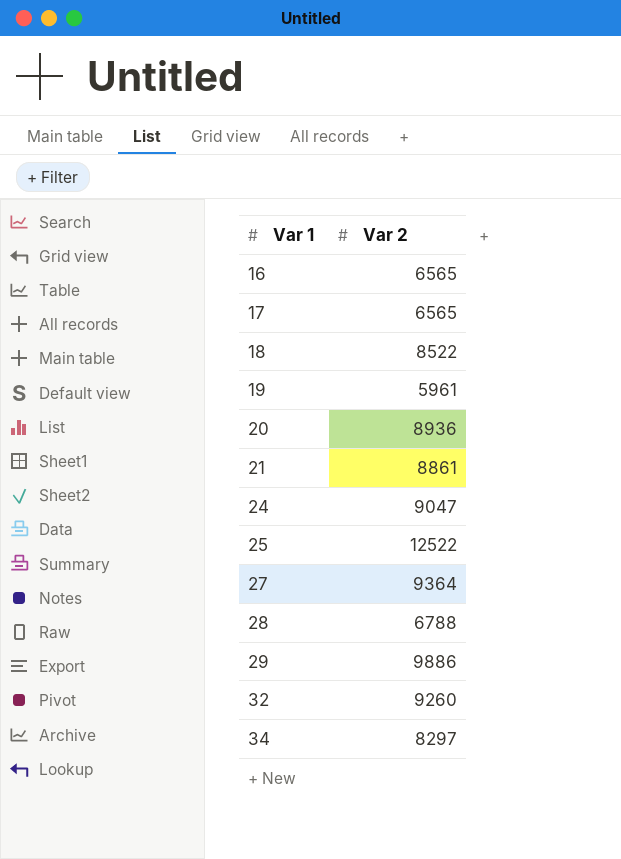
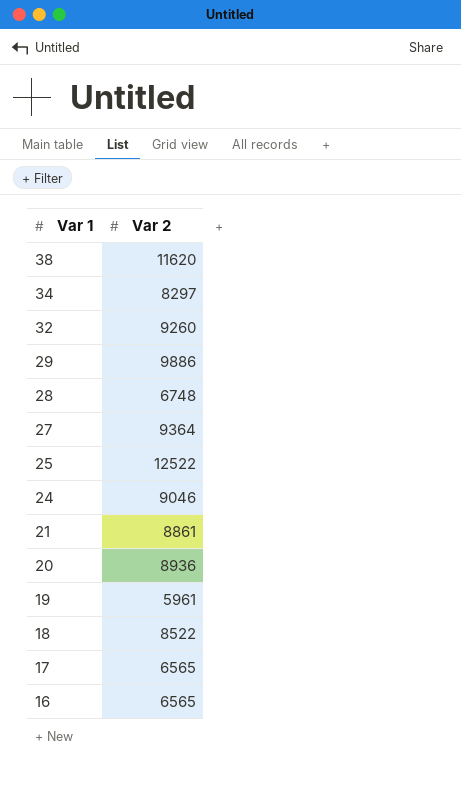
row order: Var 1 ascending -> Var 1 descending
row 38: none -> 11620
28 | Var 2: 6788 -> 6748
24 | Var 2: 9047 -> 9046

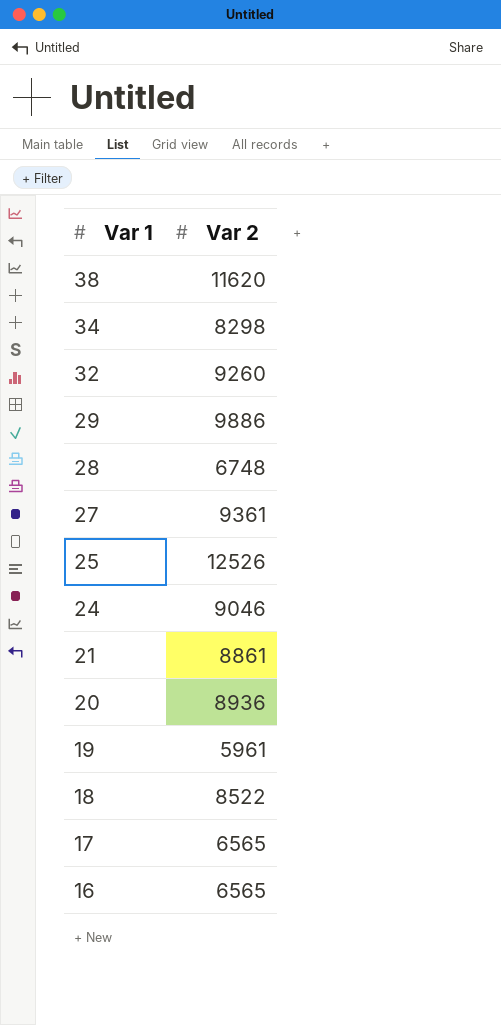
34 | Var 2: 8297 -> 8298
27 | Var 2: 9364 -> 9361
25 | Var 2: 12522 -> 12526

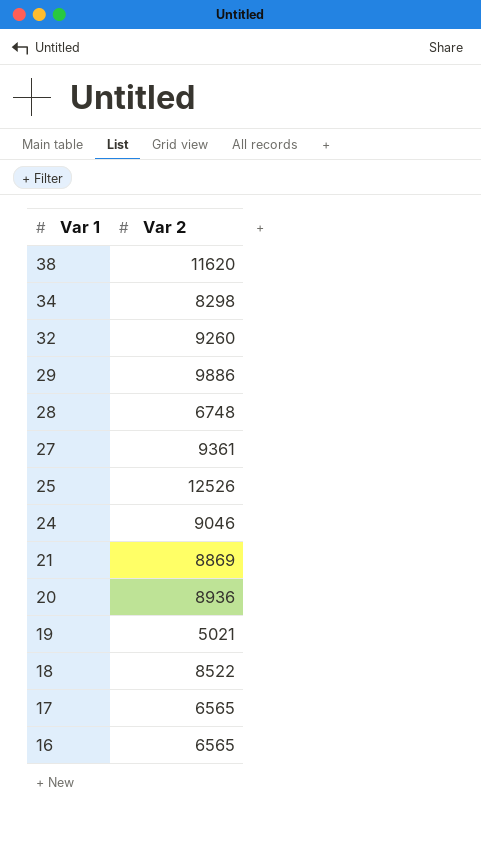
21 | Var 2: 8861 -> 8869
19 | Var 2: 5961 -> 5021

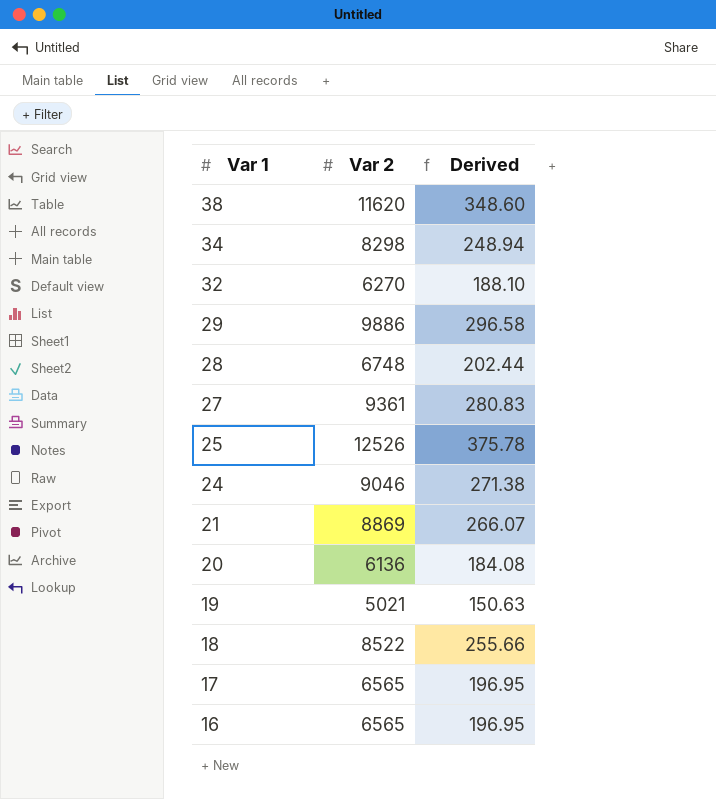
column Derived | formula: none -> [Var 2] * 0.03
32 | Var 2: 9260 -> 6270
20 | Var 2: 8936 -> 6136

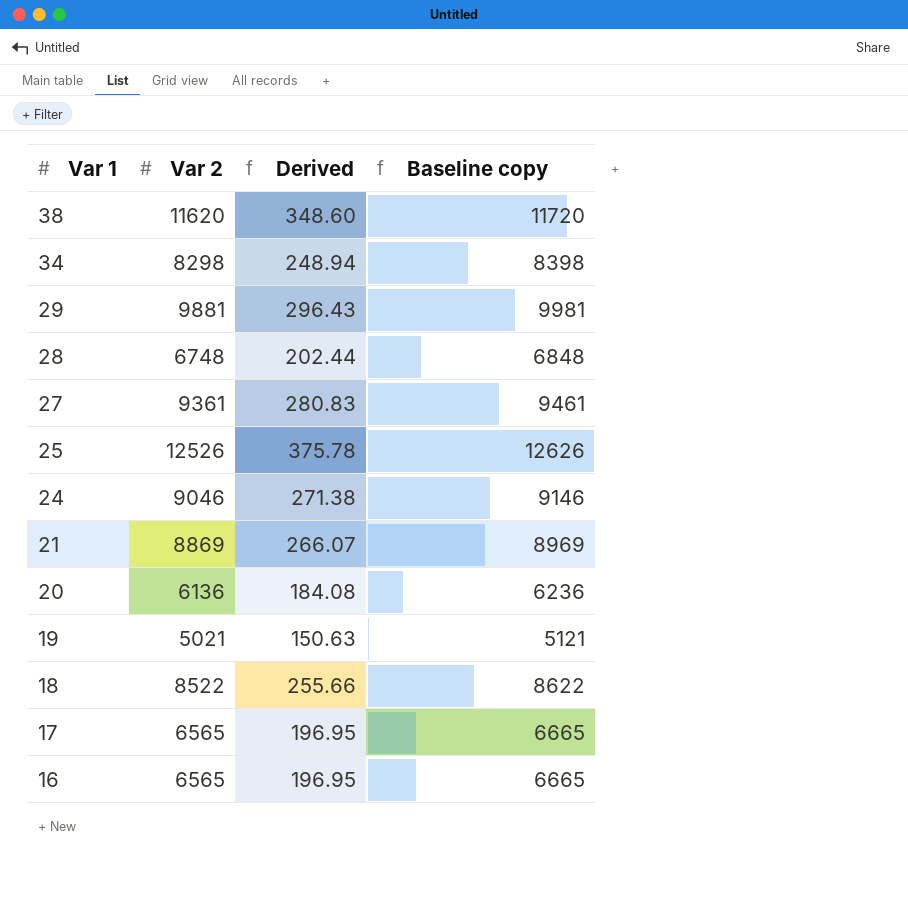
column Baseline copy | formula: none -> [Var 2] + 100
row 32: 6270 | 188.10 -> none
29 | Var 2: 9886 -> 9881
29 | Derived: 296.58 -> 296.43

